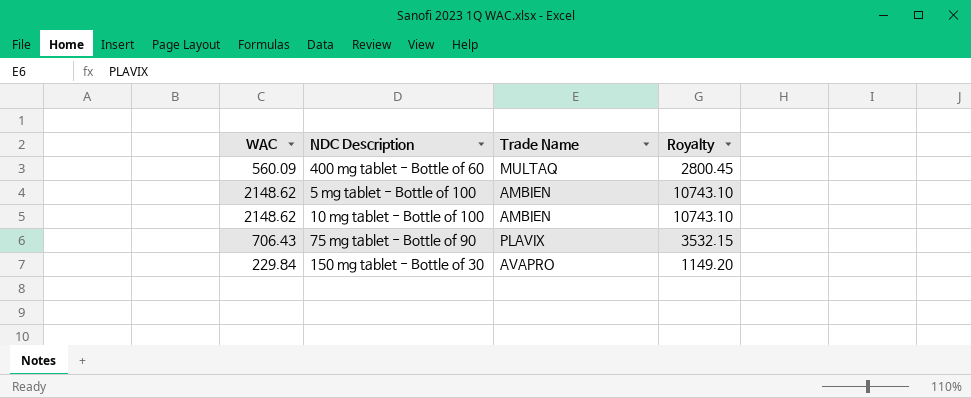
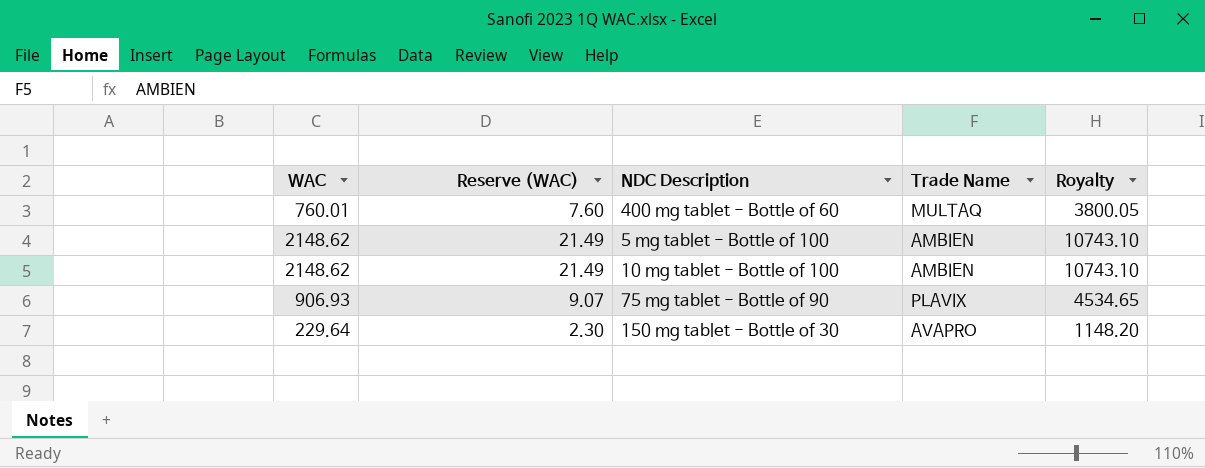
column Reserve (WAC) | formula: none -> [WAC] * 0.01
400 mg tablet - Bottle of 60 | WAC: 560.09 -> 760.01
400 mg tablet - Bottle of 60 | Royalty: 2800.45 -> 3800.05
75 mg tablet - Bottle of 90 | WAC: 706.43 -> 906.93
75 mg tablet - Bottle of 90 | Royalty: 3532.15 -> 4534.65
150 mg tablet - Bottle of 30 | WAC: 229.84 -> 229.64
150 mg tablet - Bottle of 30 | Royalty: 1149.20 -> 1148.20

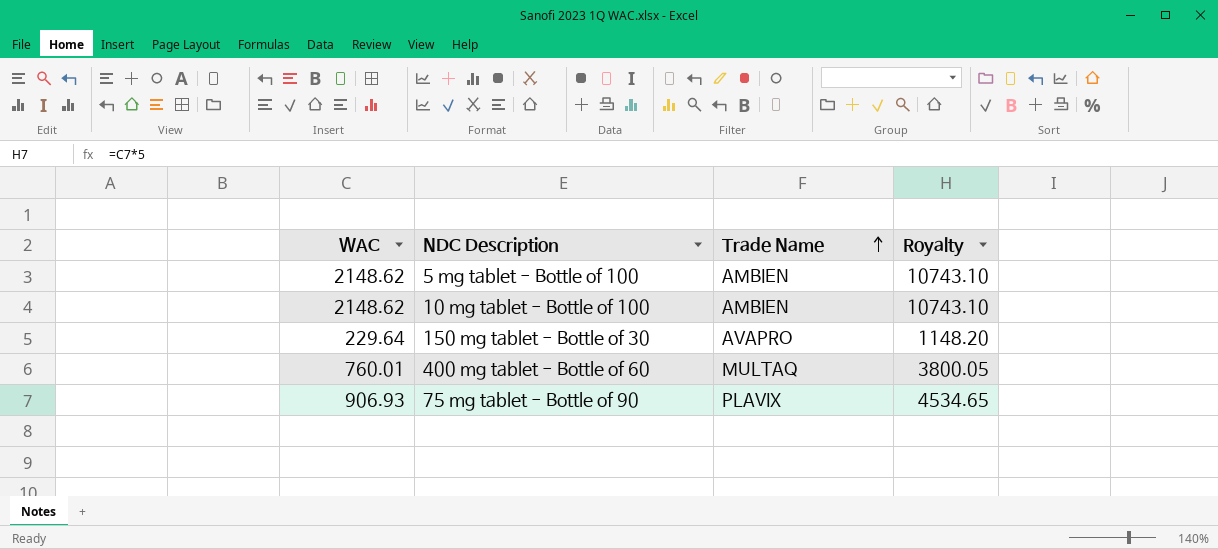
row order: none -> Trade Name ascending
column Reserve (WAC) | formula: [WAC] * 0.01 -> none

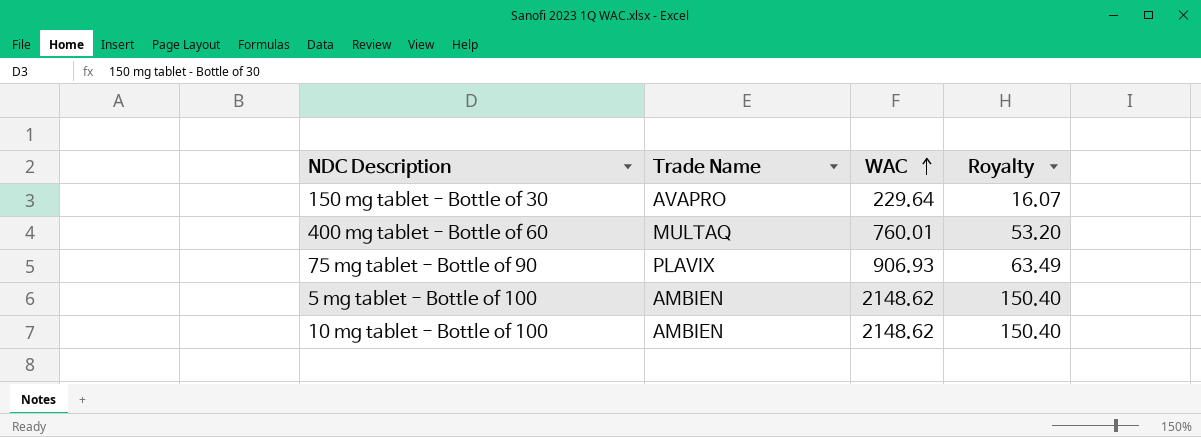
row order: Trade Name ascending -> WAC ascending
column WAC | position: 1 -> 3
column Royalty | formula: [WAC] * 5 -> [WAC] * 0.07

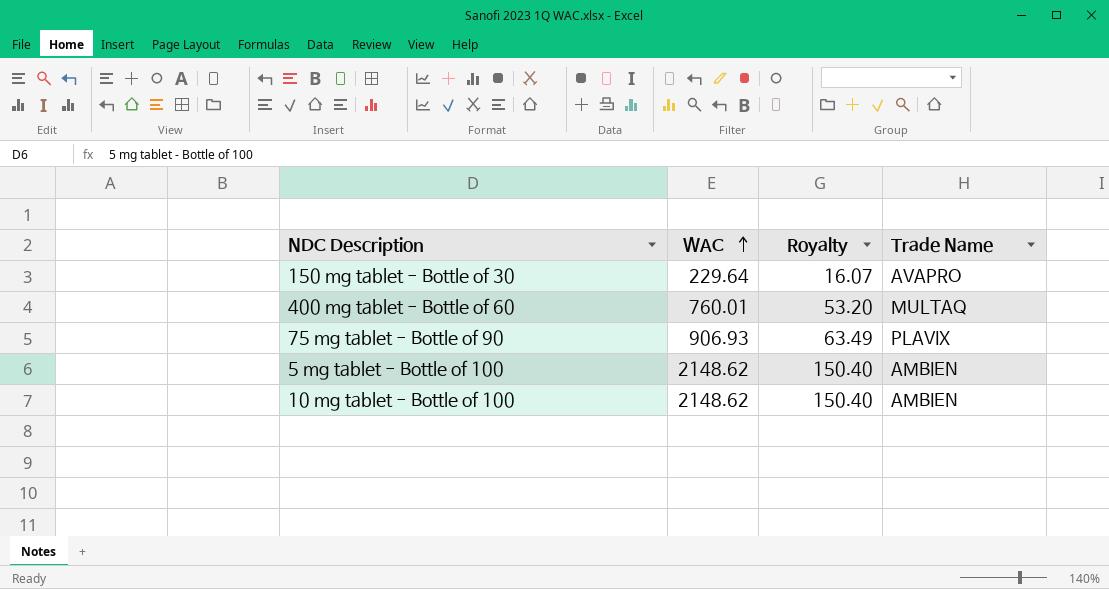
column Trade Name | position: 2 -> 4

